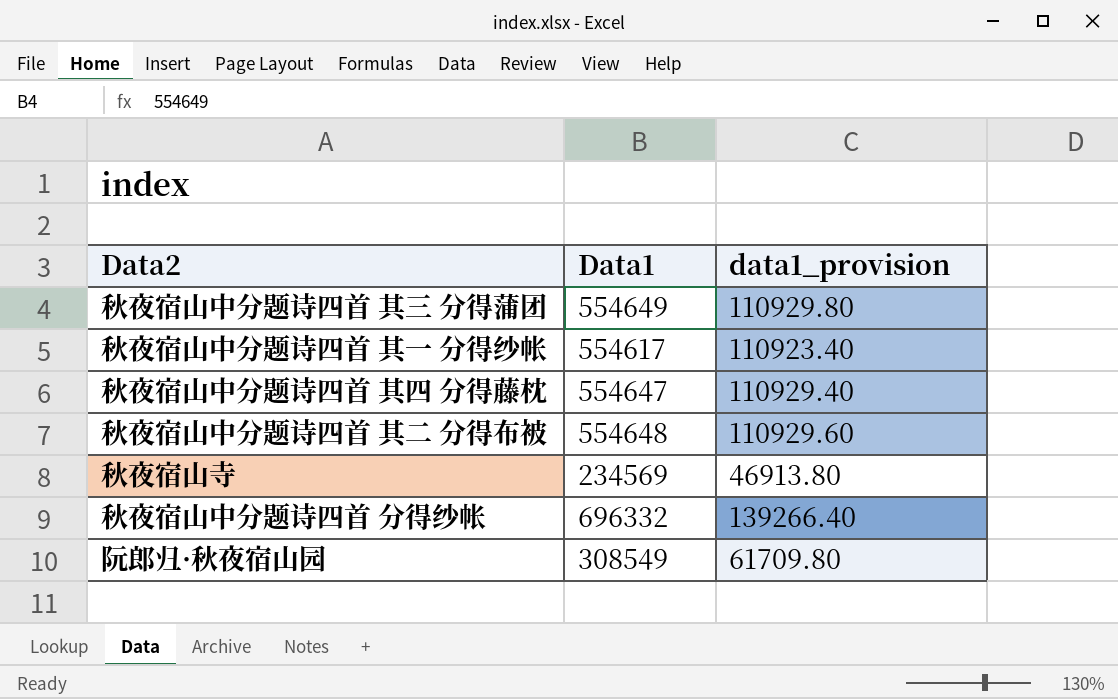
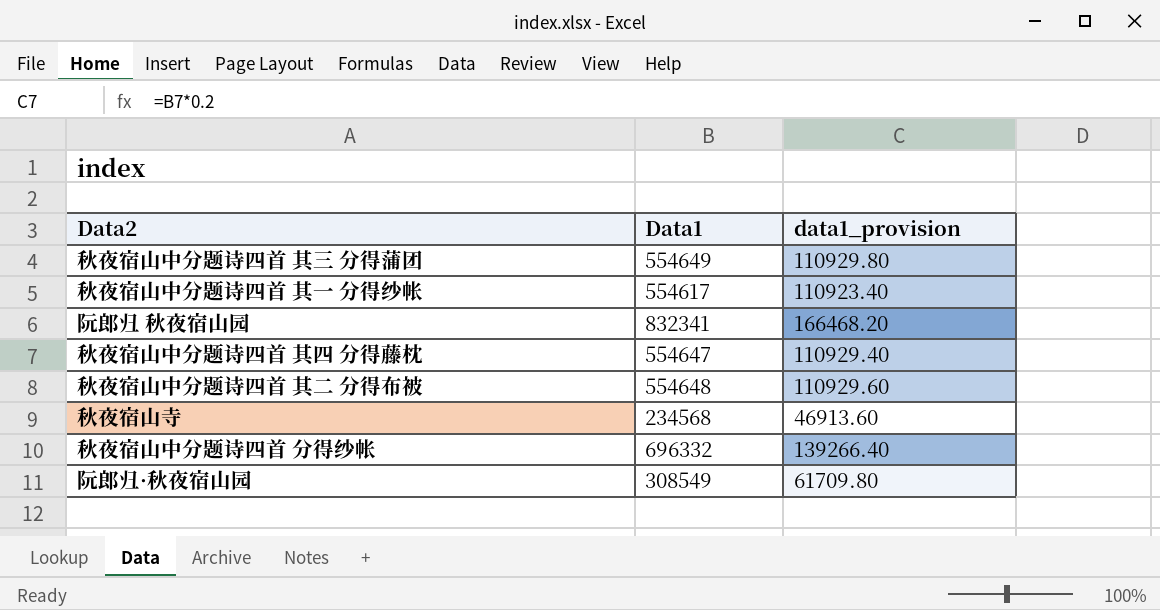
row 阮郎归 秋夜宿山园: none -> 832341 | 166468.20
秋夜宿山寺 | Data1: 234569 -> 234568
秋夜宿山寺 | data1_provision: 46913.80 -> 46913.60

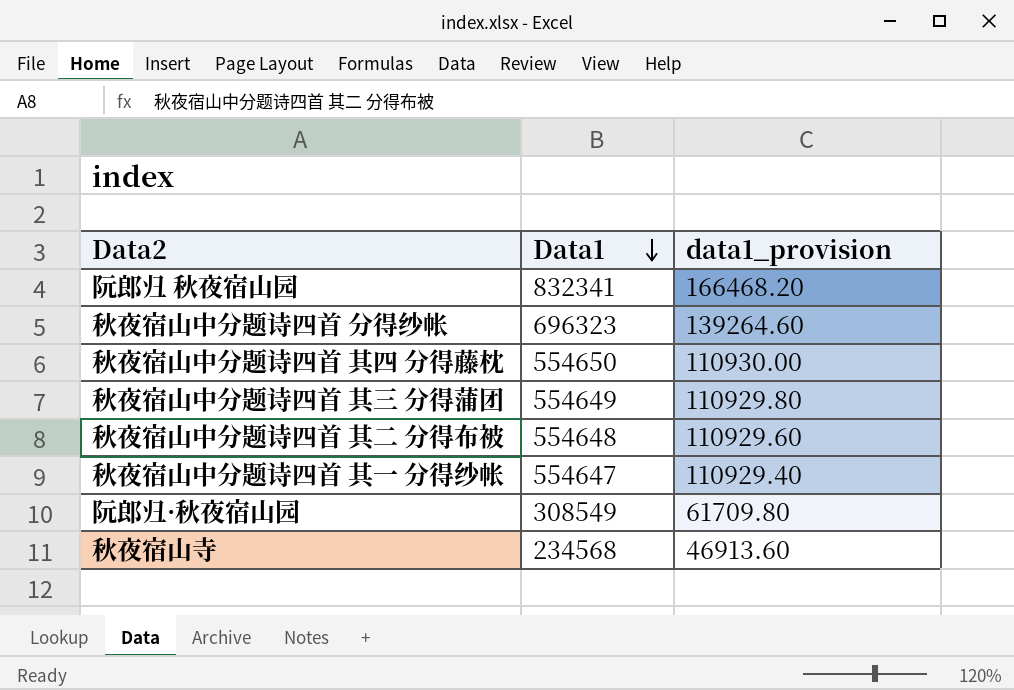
row order: none -> Data1 descending
秋夜宿山中分题诗四首 分得纱帐 | Data1: 696332 -> 696323
秋夜宿山中分题诗四首 分得纱帐 | data1_provision: 139266.40 -> 139264.60
秋夜宿山中分题诗四首 其四 分得藤枕 | Data1: 554647 -> 554650
秋夜宿山中分题诗四首 其四 分得藤枕 | data1_provision: 110929.40 -> 110930.00
秋夜宿山中分题诗四首 其一 分得纱帐 | Data1: 554617 -> 554647
秋夜宿山中分题诗四首 其一 分得纱帐 | data1_provision: 110923.40 -> 110929.40

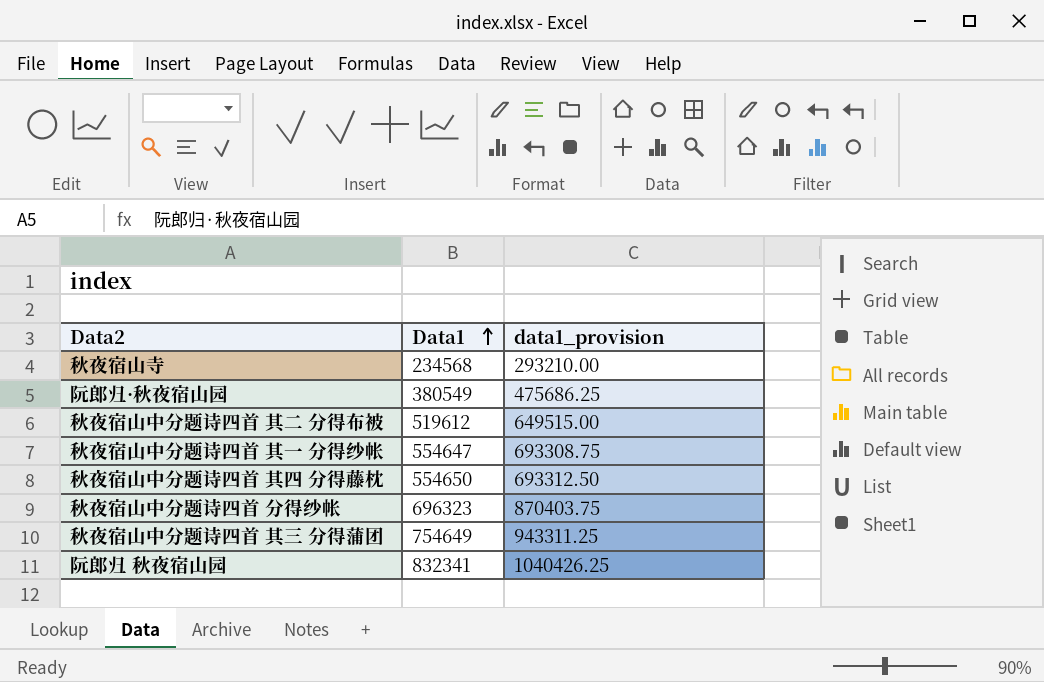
row order: Data1 descending -> Data1 ascending
column data1_provision | formula: [Data1] * 0.2 -> [Data1] * 1.25
阮郎归·秋夜宿山园 | Data1: 308549 -> 380549
秋夜宿山中分题诗四首 其二 分得布被 | Data1: 554648 -> 519612
秋夜宿山中分题诗四首 其三 分得蒲团 | Data1: 554649 -> 754649

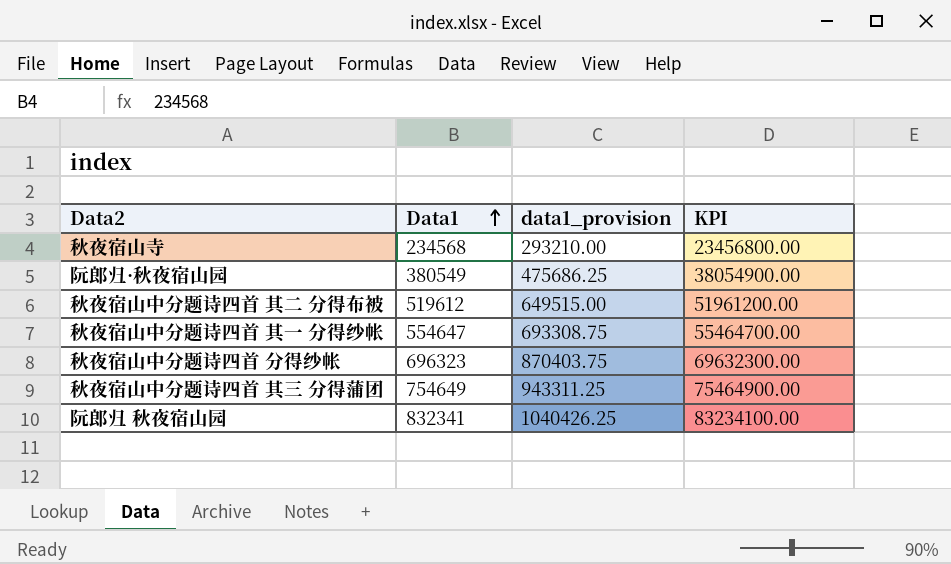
column KPI | formula: none -> [Data1] * 100
row 秋夜宿山中分题诗四首 其四 分得藤枕: 554650 | 693312.50 -> none

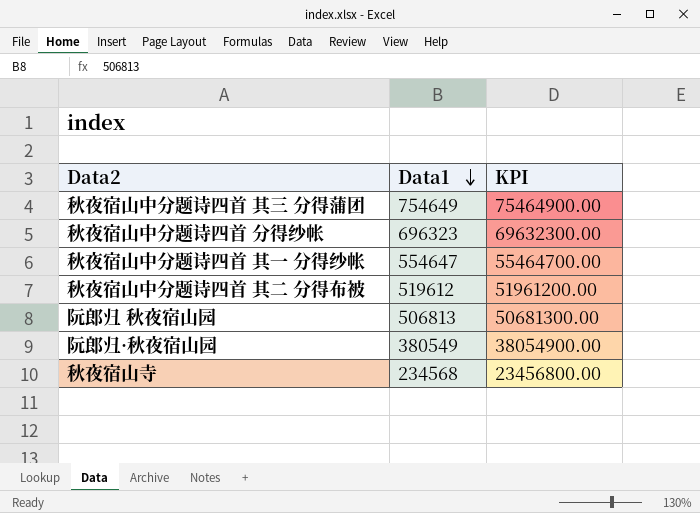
row order: Data1 ascending -> Data1 descending
column data1_provision | formula: [Data1] * 1.25 -> none
阮郎归 秋夜宿山园 | Data1: 832341 -> 506813
阮郎归 秋夜宿山园 | KPI: 83234100.00 -> 50681300.00

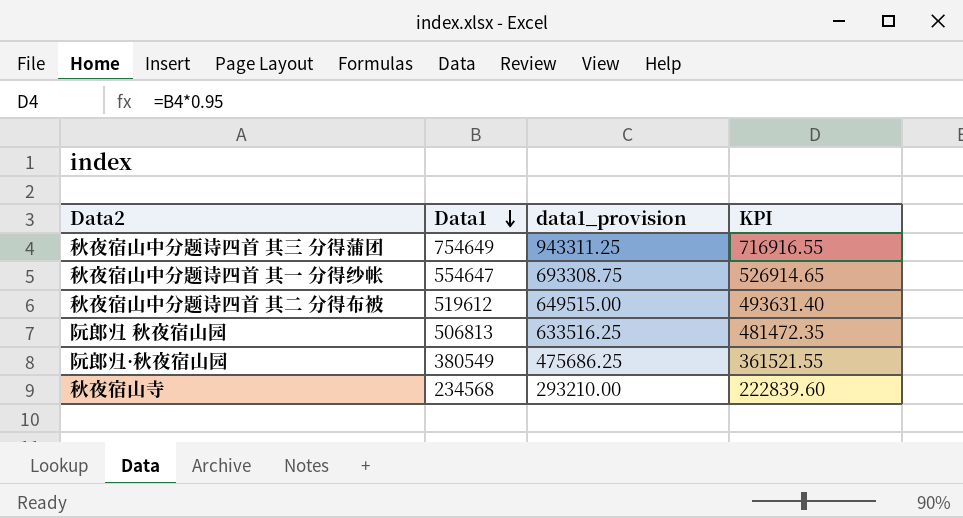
column data1_provision | formula: none -> [Data1] * 1.25
column KPI | formula: [Data1] * 100 -> [Data1] * 0.95
row 秋夜宿山中分题诗四首 分得纱帐: 696323 | 69632300.00 -> none

